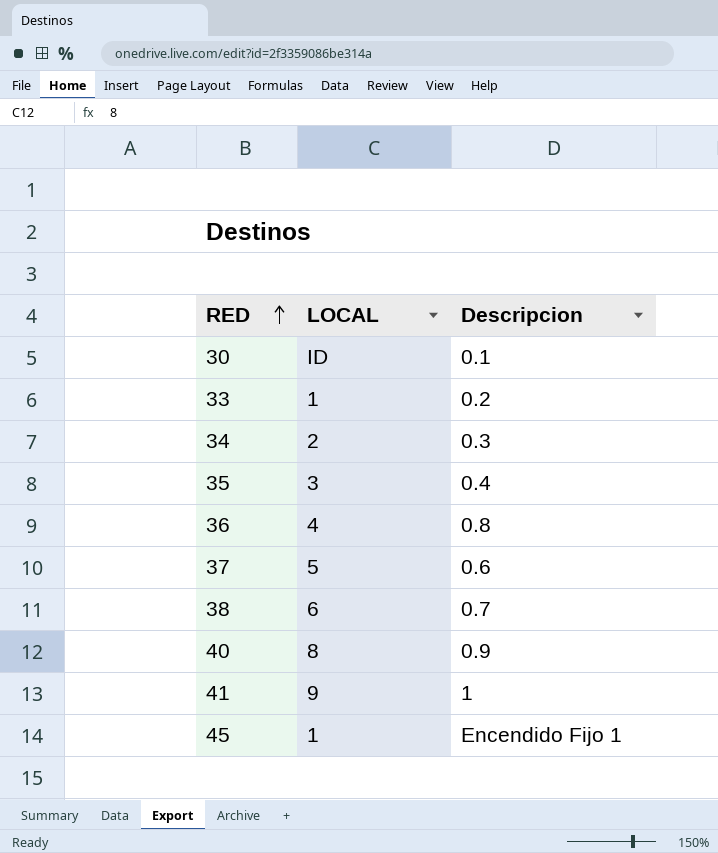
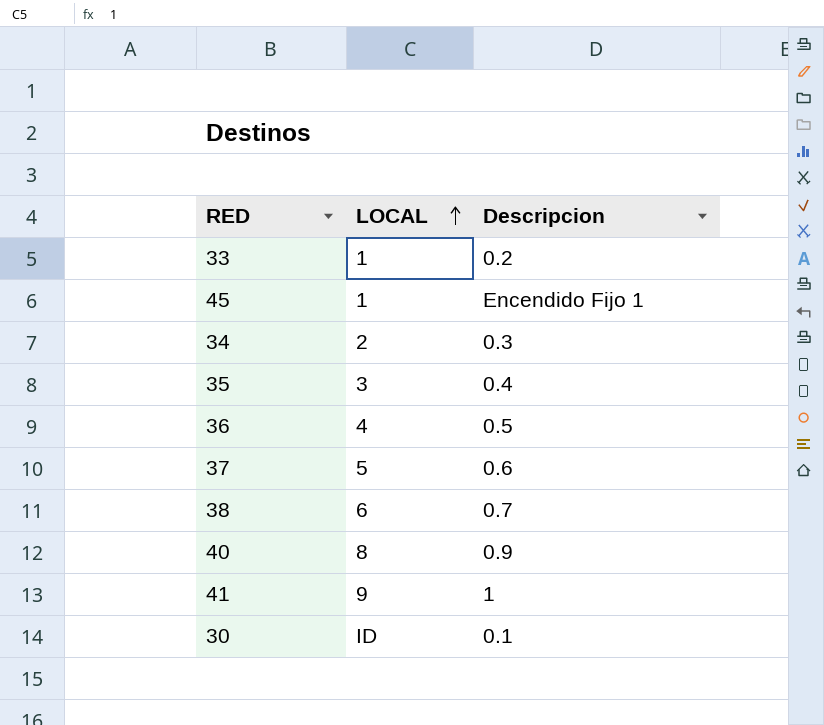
row order: RED ascending -> LOCAL ascending
36 | Descripcion: 0.8 -> 0.5

